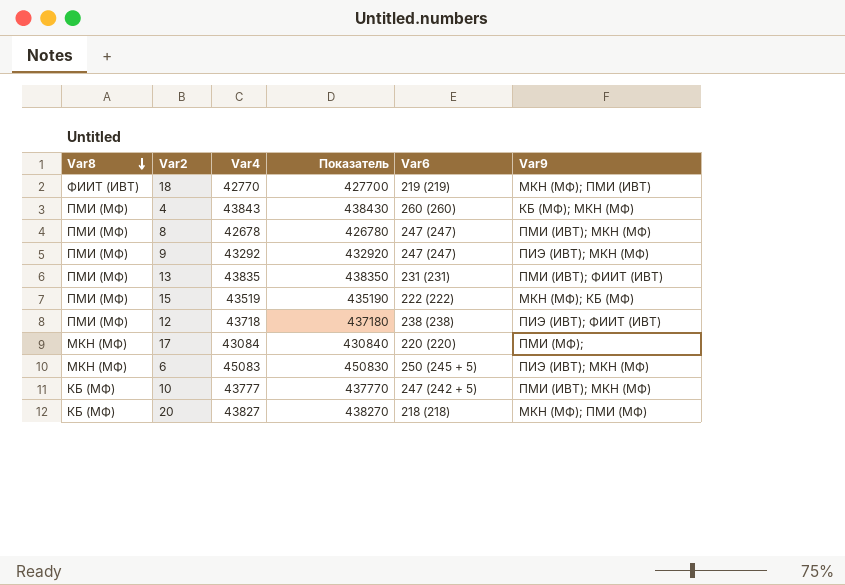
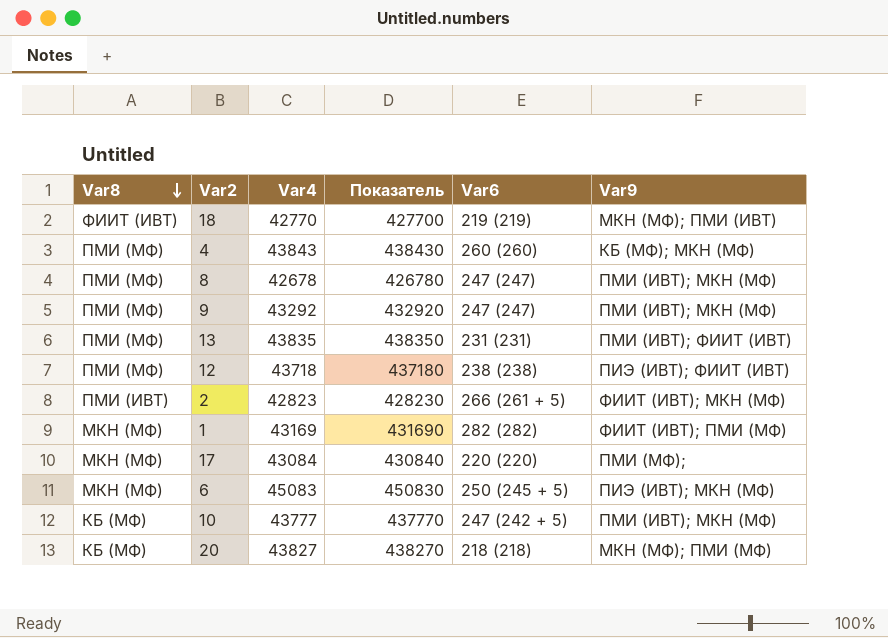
row 15: ПМИ (МФ) | 43519 | 435190 | 222 (222) | МКН (МФ); КБ (МФ) -> none
9 | Var9: ПИЭ (ИВТ); МКН (МФ) -> ПМИ (ИВТ); МКН (МФ)
row 2: none -> ПМИ (ИВТ) | 42823 | 428230 | 266 (261 + 5) | ФИИТ (ИВТ); МКН (МФ)
row 1: none -> МКН (МФ) | 43169 | 431690 | 282 (282) | ФИИТ (ИВТ); ПМИ (МФ)

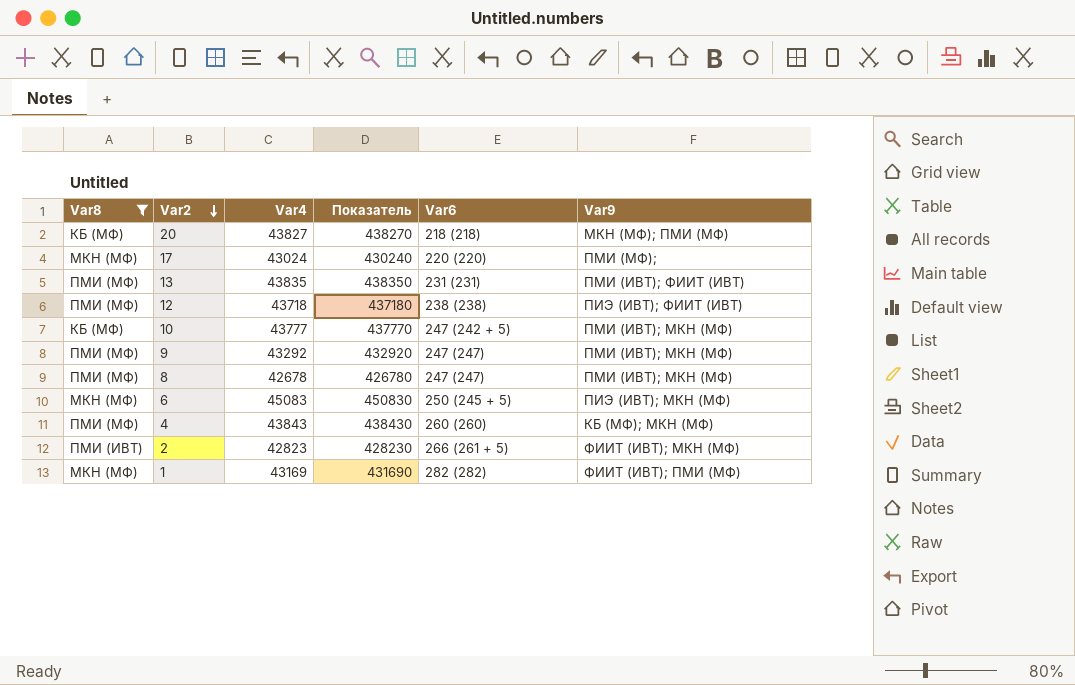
filter: none -> Var8 != ФИИТ (ИВТ)
row order: Var8 descending -> Var2 descending
17 | Var4: 43084 -> 43024
17 | Показатель: 430840 -> 430240

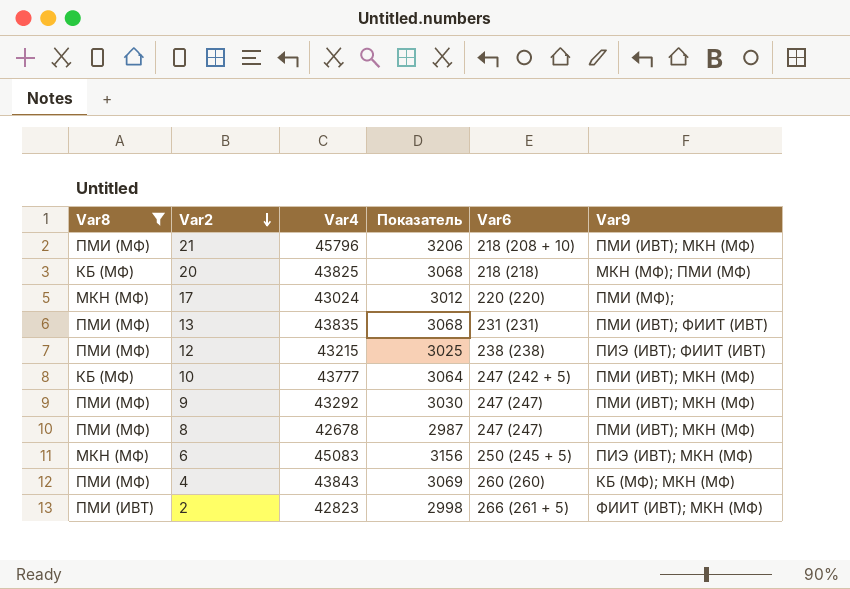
column Показатель | formula: [Var4] * 10 -> [Var4] * 0,07
row 1: МКН (МФ) | 43169 | 431690 | 282 (282) | ФИИТ (ИВТ); ПМИ (МФ) -> none
row 21: none -> ПМИ (МФ) | 45796 | 3206 | 218 (208 + 10) | ПМИ (ИВТ); МКН (МФ)
20 | Var4: 43827 -> 43825
12 | Var4: 43718 -> 43215

